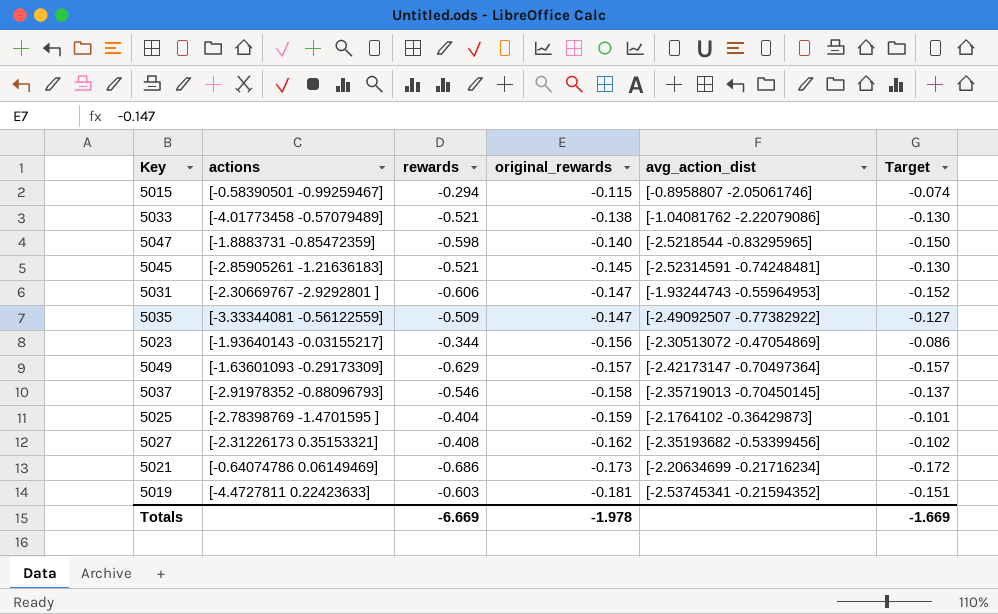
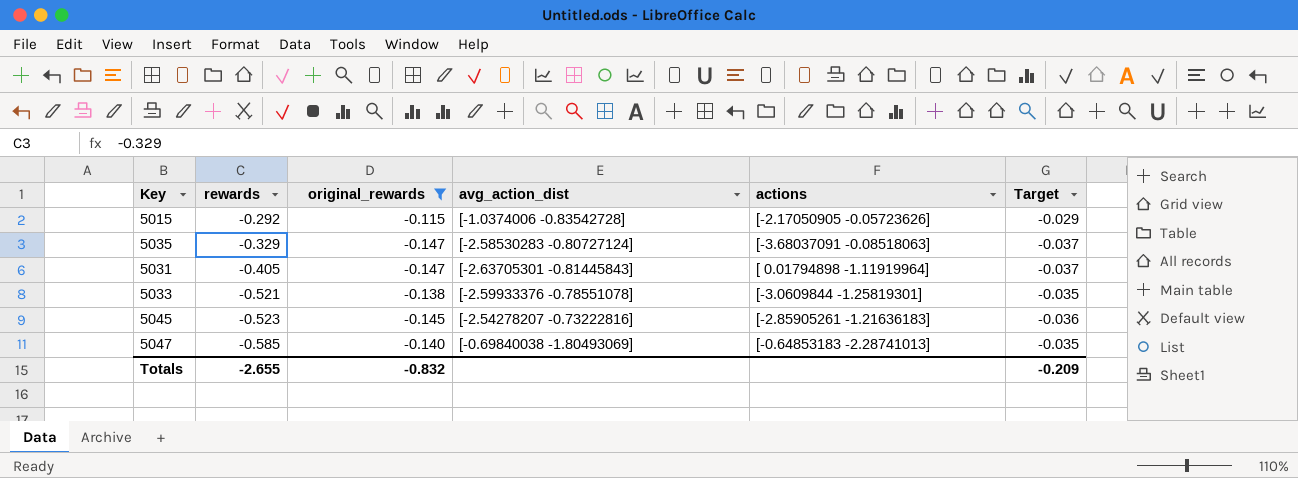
filter: none -> original_rewards >= -0.147
row order: original_rewards descending -> rewards descending
column actions | position: 2 -> 5
column Target | formula: [rewards] * 0.25 -> [original_rewards] * 0.25
5015 | rewards: -0.294 -> -0.292
5015 | avg_action_dist: [-0.8958807 -2.05061746] -> [-1.0374006 -0.83542728]
5015 | actions: [-0.58390501 -0.99259467] -> [-2.17050905 -0.05723626]
5035 | rewards: -0.509 -> -0.329
5035 | avg_action_dist: [-2.49092507 -0.77382922] -> [-2.58530283 -0.80727124]
5035 | actions: [-3.33344081 -0.56122559] -> [-3.68037091 -0.08518063]
5031 | rewards: -0.606 -> -0.405
5031 | avg_action_dist: [-1.93244743 -0.55964953] -> [-2.63705301 -0.81445843]
5031 | actions: [-2.30669767 -2.9292801 ] -> [ 0.01794898 -1.11919964]
5033 | avg_action_dist: [-1.04081762 -2.22079086] -> [-2.59933376 -0.78551078]
5033 | actions: [-4.01773458 -0.57079489] -> [-3.0609844 -1.25819301]
5045 | rewards: -0.521 -> -0.523
5045 | avg_action_dist: [-2.52314591 -0.74248481] -> [-2.54278207 -0.73222816]
5047 | rewards: -0.598 -> -0.585
5047 | avg_action_dist: [-2.5218544 -0.83295965] -> [-0.69840038 -1.80493069]
5047 | actions: [-1.8883731 -0.85472359] -> [-0.64853183 -2.28741013]
Totals | rewards: -6.669 -> -2.655
Totals | original_rewards: -1.978 -> -0.832
Totals | Target: -1.669 -> -0.209

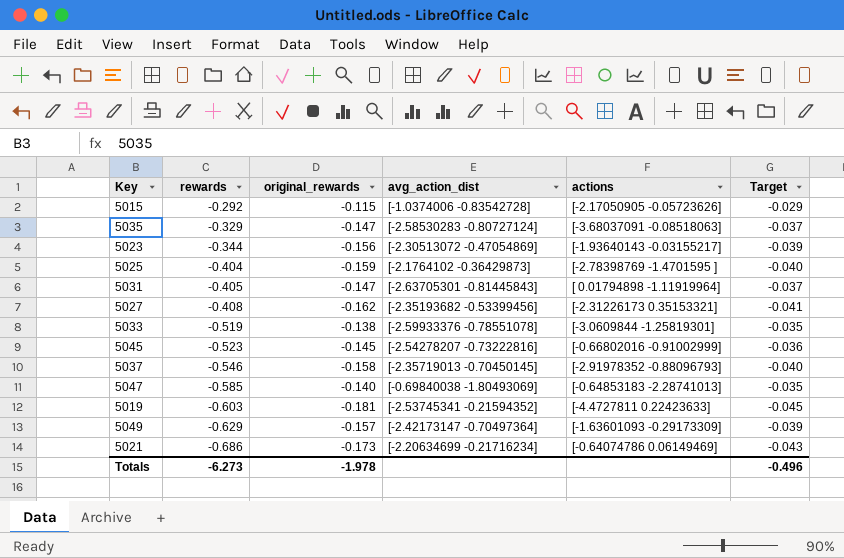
filter: original_rewards >= -0.147 -> none
5033 | rewards: -0.521 -> -0.519
5045 | actions: [-2.85905261 -1.21636183] -> [-0.66802016 -0.91002999]
Totals | rewards: -2.655 -> -6.273
Totals | original_rewards: -0.832 -> -1.978
Totals | Target: -0.209 -> -0.496

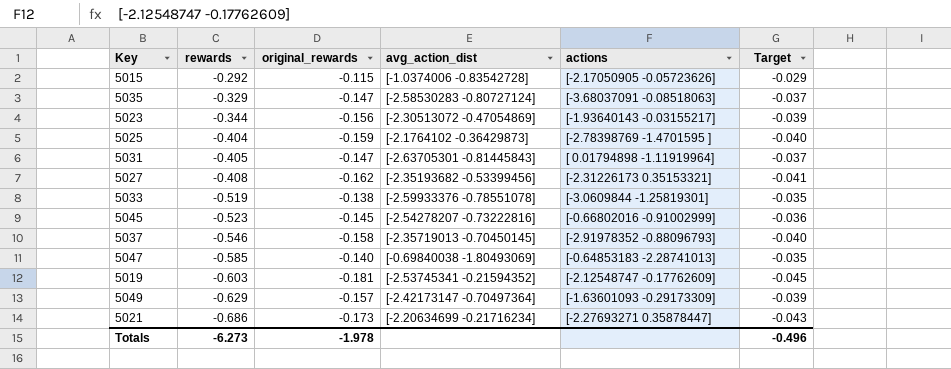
5019 | actions: [-4.4727811 0.22423633] -> [-2.12548747 -0.17762609]
5021 | actions: [-0.64074786 0.06149469] -> [-2.27693271 0.35878447]

